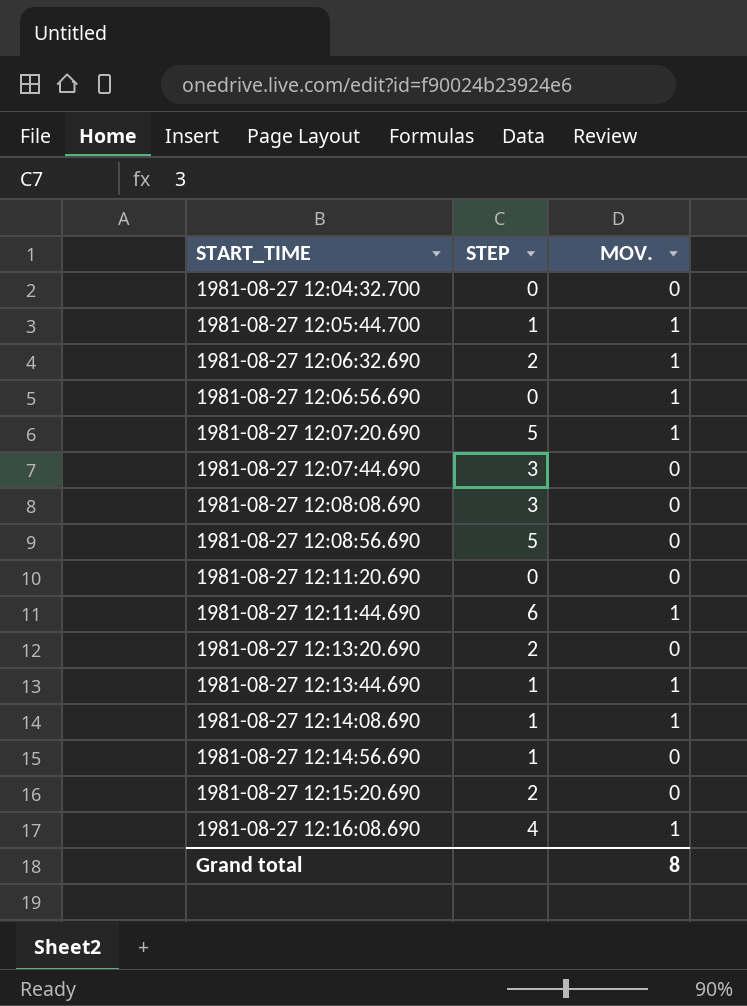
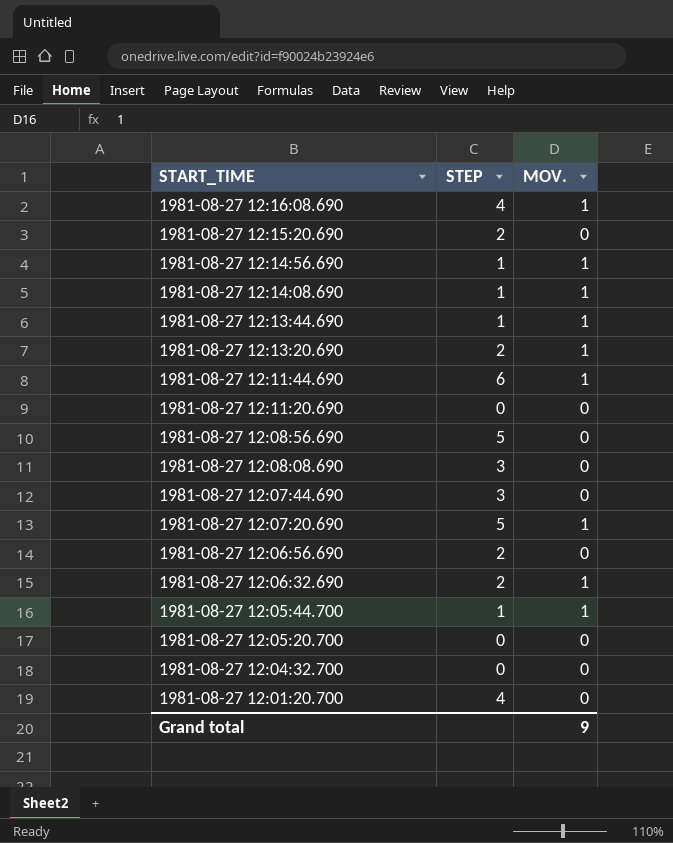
row order: START_TIME ascending -> START_TIME descending
1981-08-27 12:14:56.690 | MOV.: 0 -> 1
1981-08-27 12:13:20.690 | MOV.: 0 -> 1
1981-08-27 12:06:56.690 | STEP: 0 -> 2
1981-08-27 12:06:56.690 | MOV.: 1 -> 0
row 1981-08-27 12:05:20.700: none -> 0 | 0
row 1981-08-27 12:01:20.700: none -> 4 | 0
Grand total | MOV.: 8 -> 9

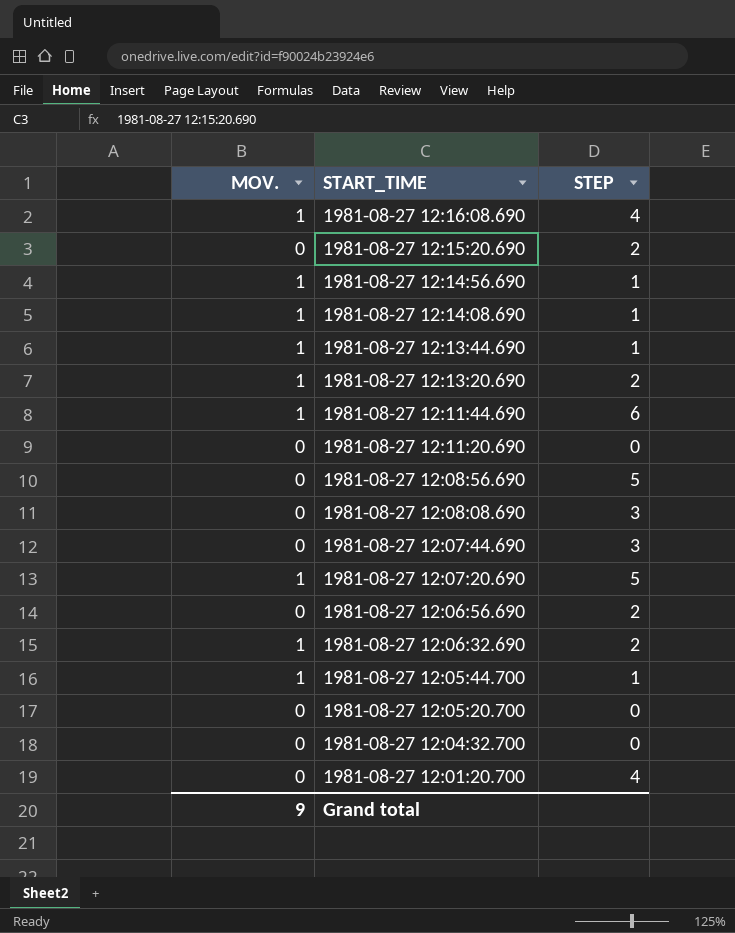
column MOV. | position: 3 -> 1

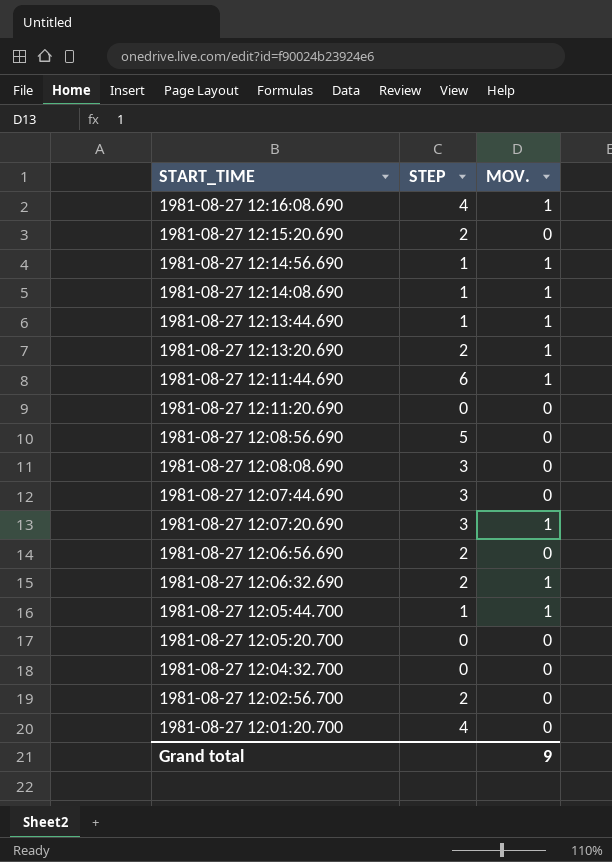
column MOV. | position: 1 -> 3
1981-08-27 12:07:20.690 | STEP: 5 -> 3
row 1981-08-27 12:02:56.700: none -> 2 | 0

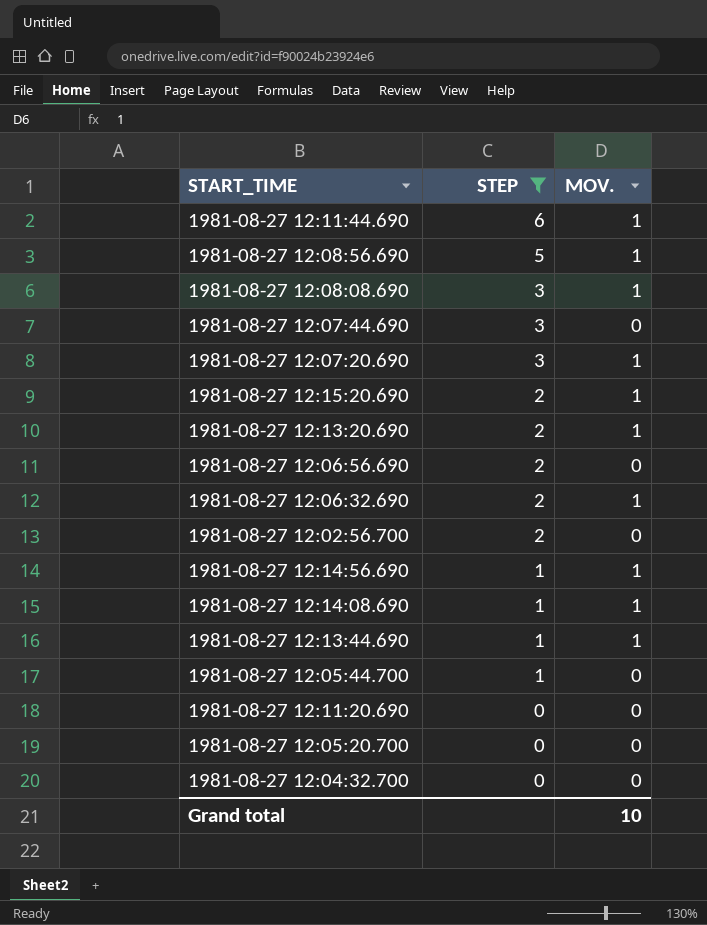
filter: none -> STEP != 4
row order: START_TIME descending -> STEP descending
1981-08-27 12:08:56.690 | MOV.: 0 -> 1
1981-08-27 12:08:08.690 | MOV.: 0 -> 1
1981-08-27 12:15:20.690 | MOV.: 0 -> 1
1981-08-27 12:05:44.700 | MOV.: 1 -> 0
Grand total | MOV.: 9 -> 10

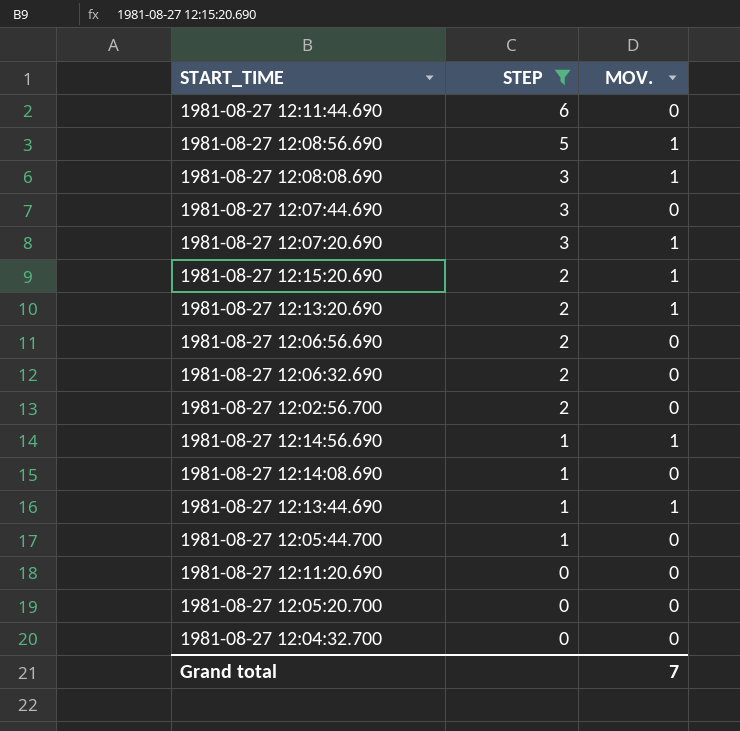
1981-08-27 12:11:44.690 | MOV.: 1 -> 0
1981-08-27 12:06:32.690 | MOV.: 1 -> 0
1981-08-27 12:14:08.690 | MOV.: 1 -> 0
Grand total | MOV.: 10 -> 7

